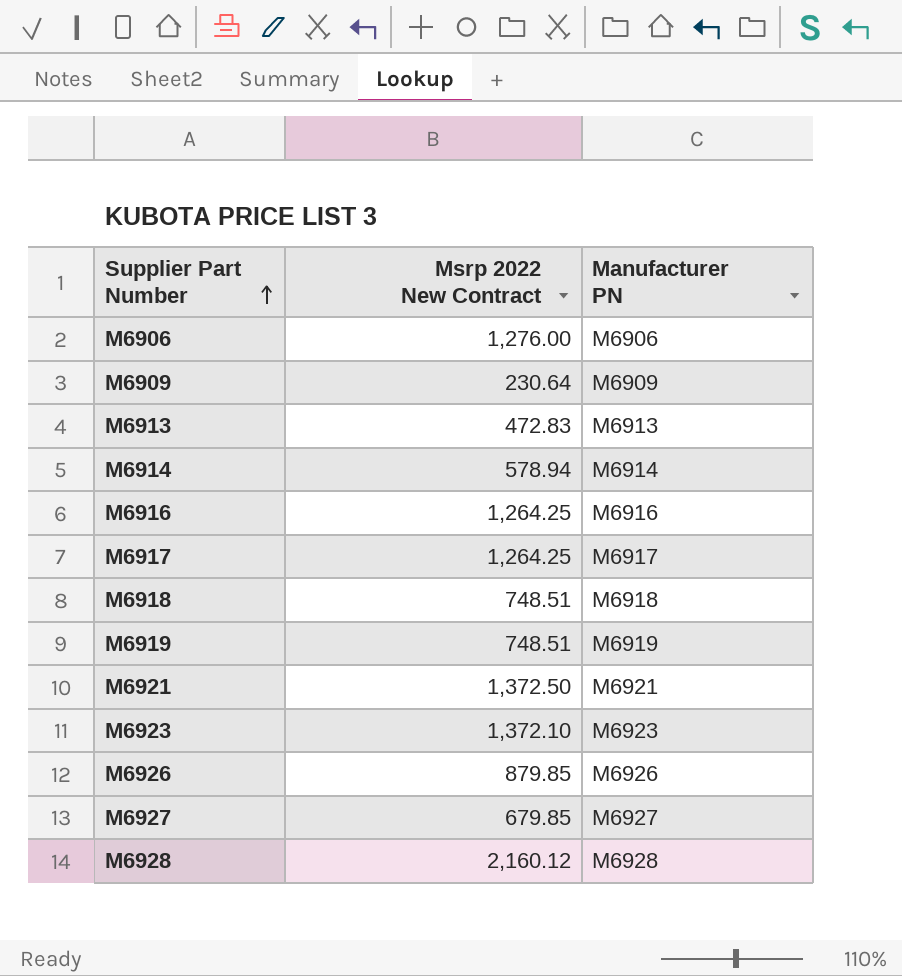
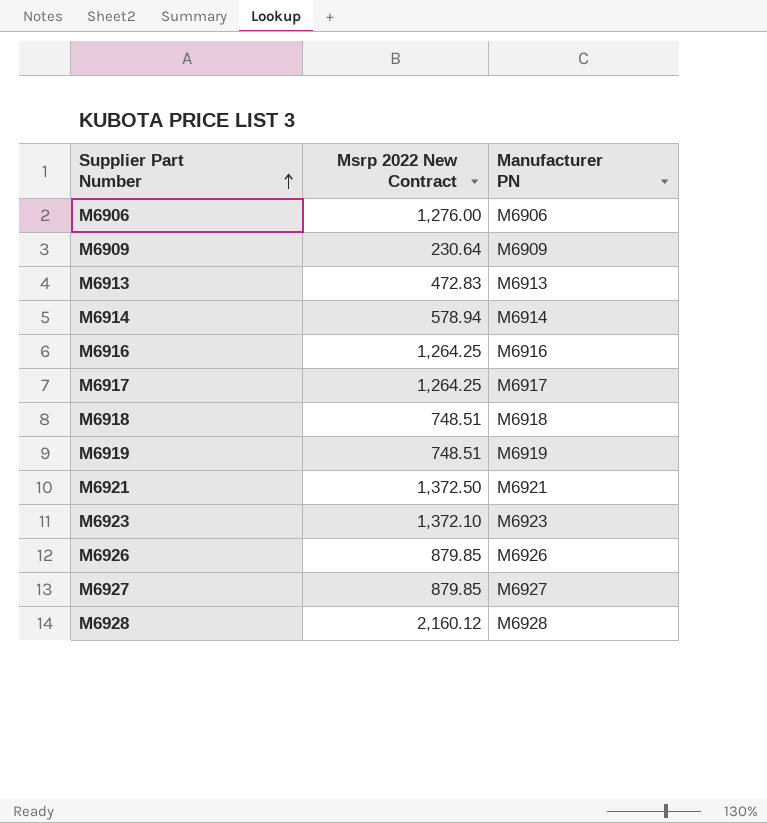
M6927 | Msrp 2022 New Contract: 679.85 -> 879.85

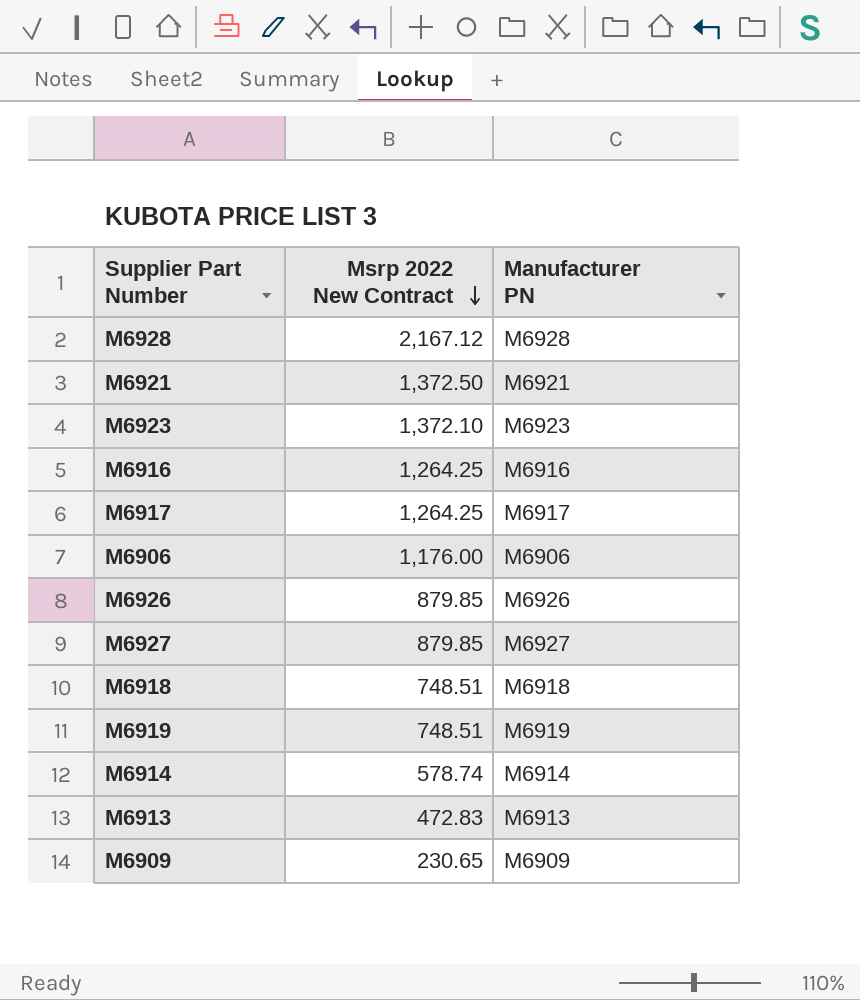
row order: Supplier Part Number ascending -> Msrp 2022 New Contract descending
M6928 | Msrp 2022 New Contract: 2,160.12 -> 2,167.12
M6906 | Msrp 2022 New Contract: 1,276.00 -> 1,176.00
M6914 | Msrp 2022 New Contract: 578.94 -> 578.74
M6909 | Msrp 2022 New Contract: 230.64 -> 230.65

